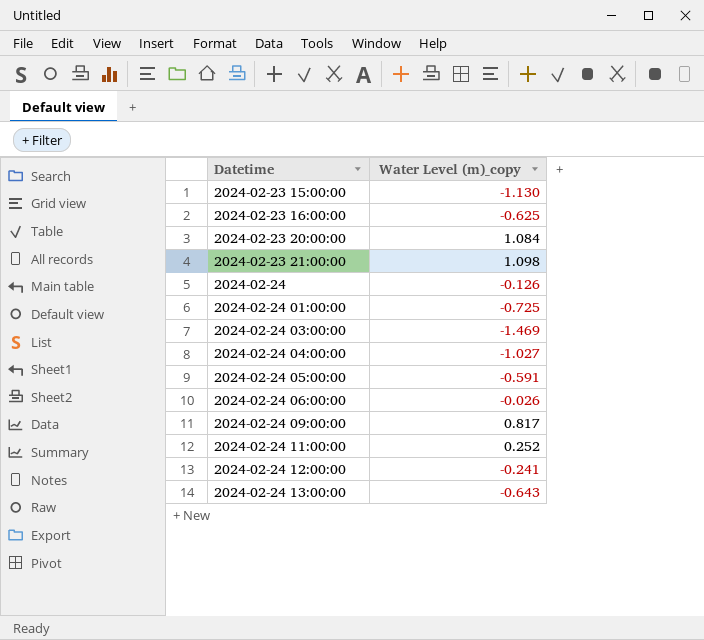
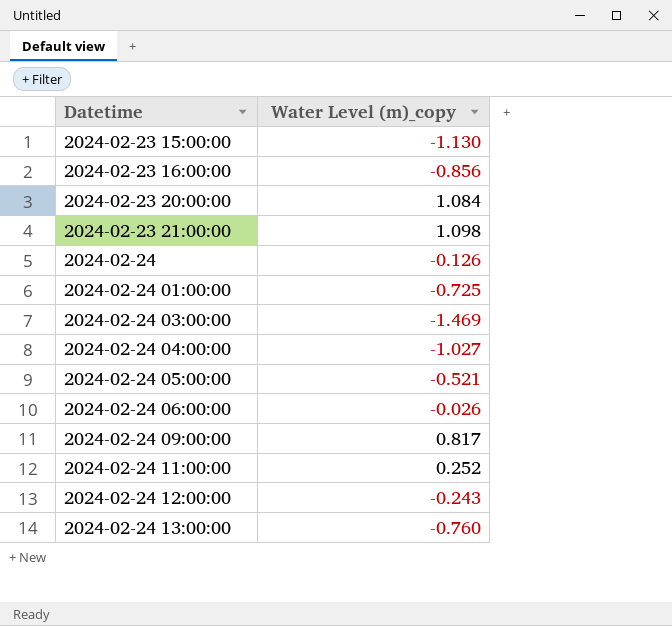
2024-02-23 16:00:00 | Water Level (m)_copy: -0.625 -> -0.856
2024-02-24 05:00:00 | Water Level (m)_copy: -0.591 -> -0.521
2024-02-24 12:00:00 | Water Level (m)_copy: -0.241 -> -0.243
2024-02-24 13:00:00 | Water Level (m)_copy: -0.643 -> -0.760

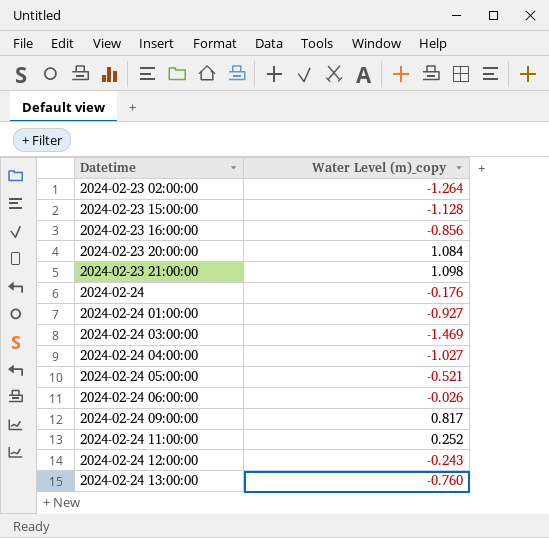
row 2024-02-23 02:00:00: none -> -1.264
2024-02-23 15:00:00 | Water Level (m)_copy: -1.130 -> -1.128
2024-02-24 | Water Level (m)_copy: -0.126 -> -0.176
2024-02-24 01:00:00 | Water Level (m)_copy: -0.725 -> -0.927

